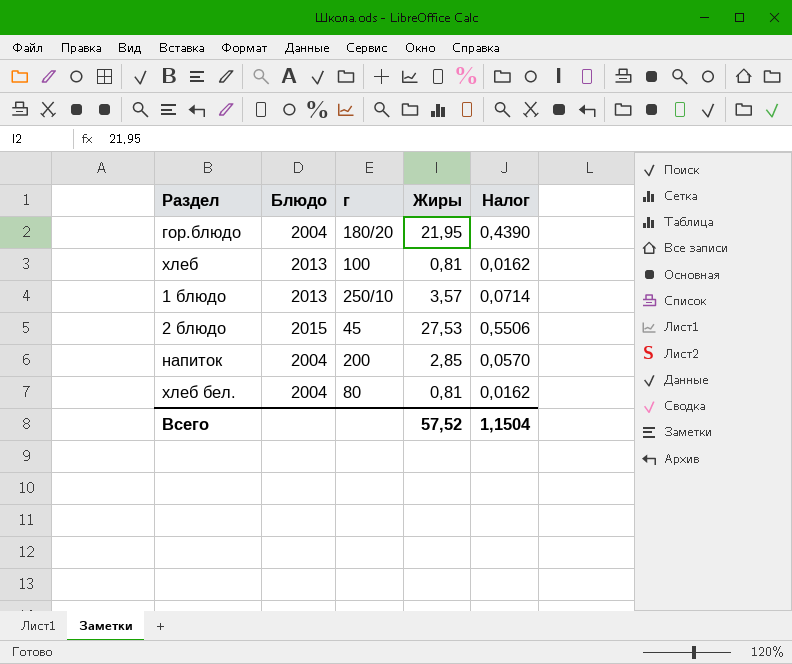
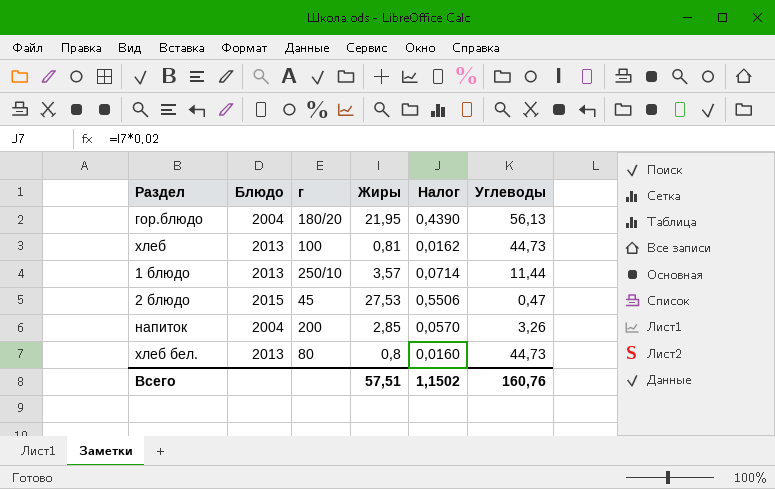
column Углеводы | position: none -> 6
хлеб бел. | Блюдо: 2004 -> 2013
хлеб бел. | Жиры: 0,81 -> 0,8
хлеб бел. | Налог: 0,0162 -> 0,0160
Всего | Жиры: 57,52 -> 57,51
Всего | Налог: 1,1504 -> 1,1502

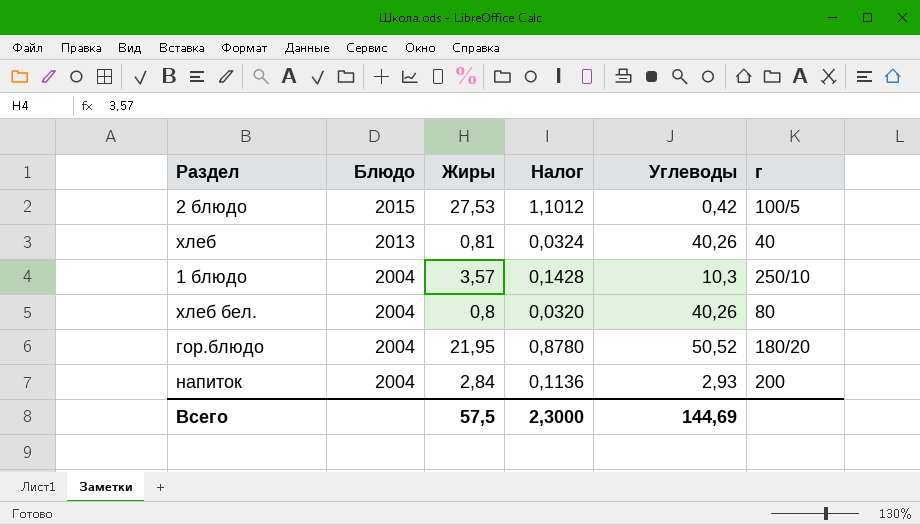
row order: none -> Блюдо descending
column Налог | formula: [Жиры] * 0,02 -> [Жиры] * 0,04
column г | position: 3 -> 6
2 блюдо | Углеводы: 0,47 -> 0,42
2 блюдо | г: 45 -> 100/5
хлеб | Углеводы: 44,73 -> 40,26
хлеб | г: 100 -> 40
1 блюдо | Блюдо: 2013 -> 2004
1 блюдо | Углеводы: 11,44 -> 10,3
хлеб бел. | Блюдо: 2013 -> 2004
хлеб бел. | Углеводы: 44,73 -> 40,26
гор.блюдо | Углеводы: 56,13 -> 50,52
напиток | Жиры: 2,85 -> 2,84
напиток | Углеводы: 3,26 -> 2,93
Всего | Жиры: 57,51 -> 57,5
Всего | Налог: 1,1502 -> 2,3000
Всего | Углеводы: 160,76 -> 144,69

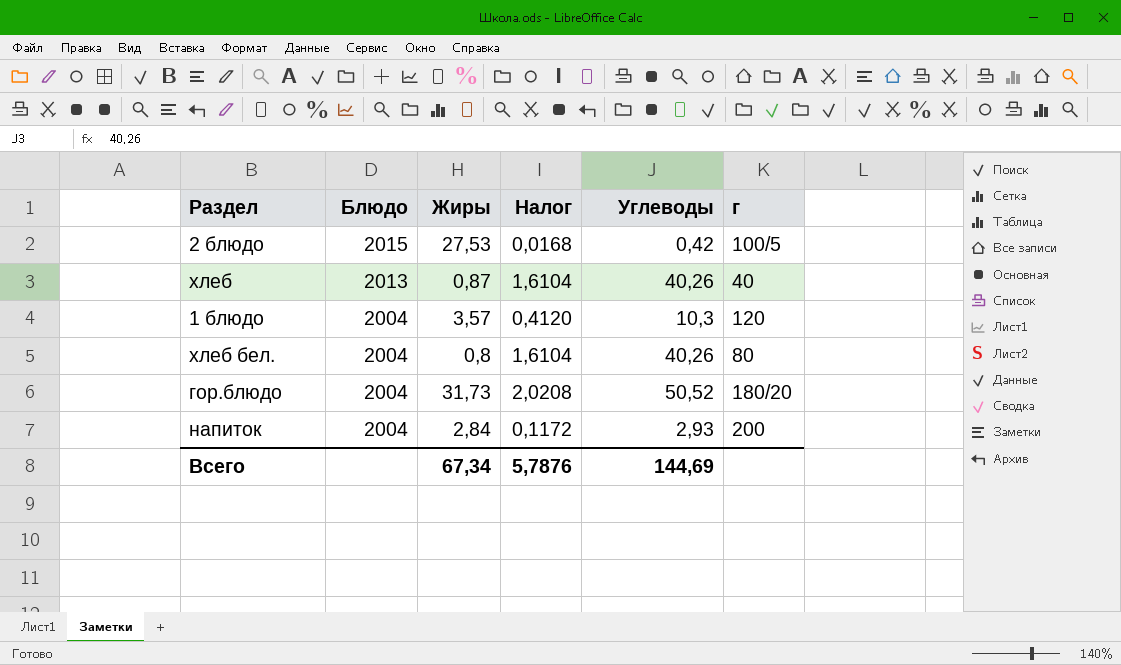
column Налог | formula: [Жиры] * 0,04 -> [Углеводы] * 0,04
хлеб | Жиры: 0,81 -> 0,87
1 блюдо | г: 250/10 -> 120
гор.блюдо | Жиры: 21,95 -> 31,73
Всего | Жиры: 57,5 -> 67,34
Всего | Налог: 2,3000 -> 5,7876

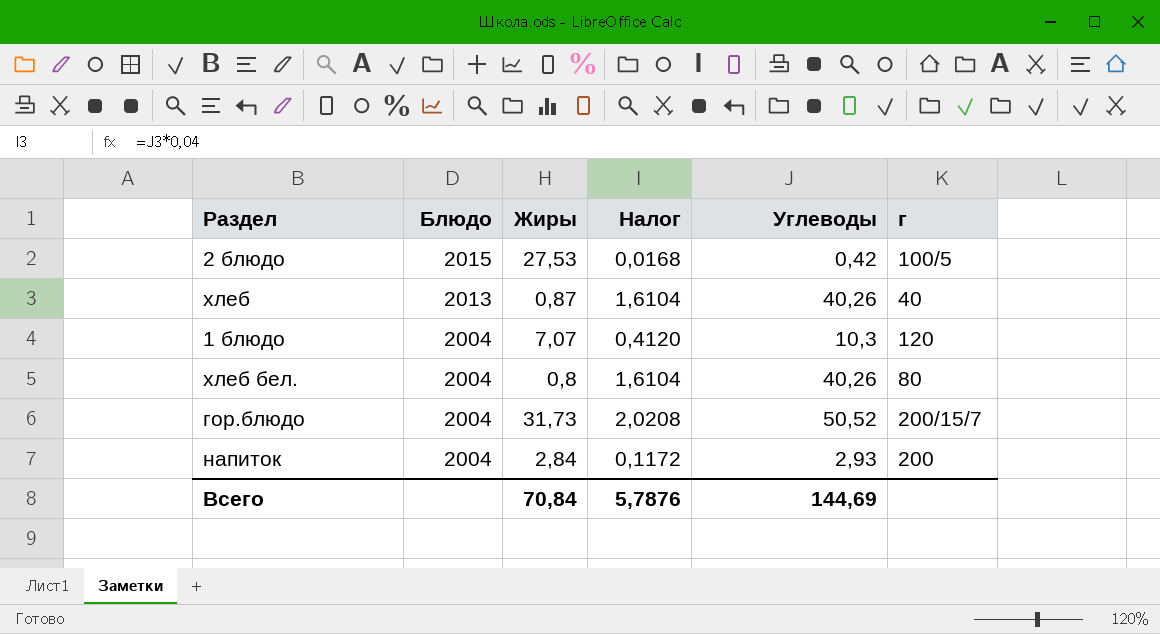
1 блюдо | Жиры: 3,57 -> 7,07
гор.блюдо | г: 180/20 -> 200/15/7
Всего | Жиры: 67,34 -> 70,84

